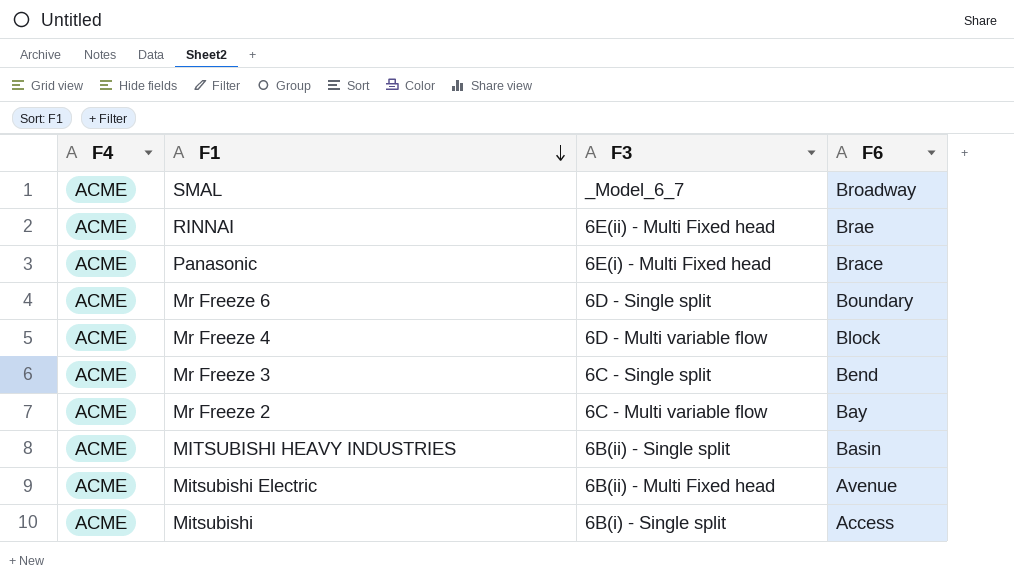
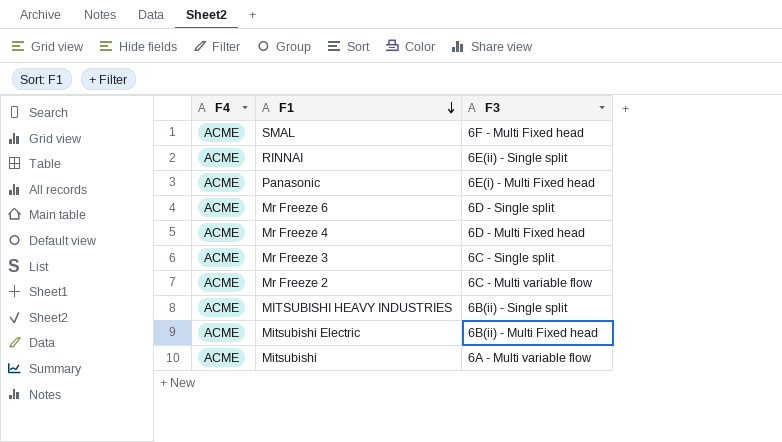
column F6 | position: 4 -> none
SMAL | F3: _Model_6_7 -> 6F - Multi Fixed head
RINNAI | F3: 6E(ii) - Multi Fixed head -> 6E(ii) - Single split
Mr Freeze 4 | F3: 6D - Multi variable flow -> 6D - Multi Fixed head
Mitsubishi | F3: 6B(i) - Single split -> 6A - Multi variable flow

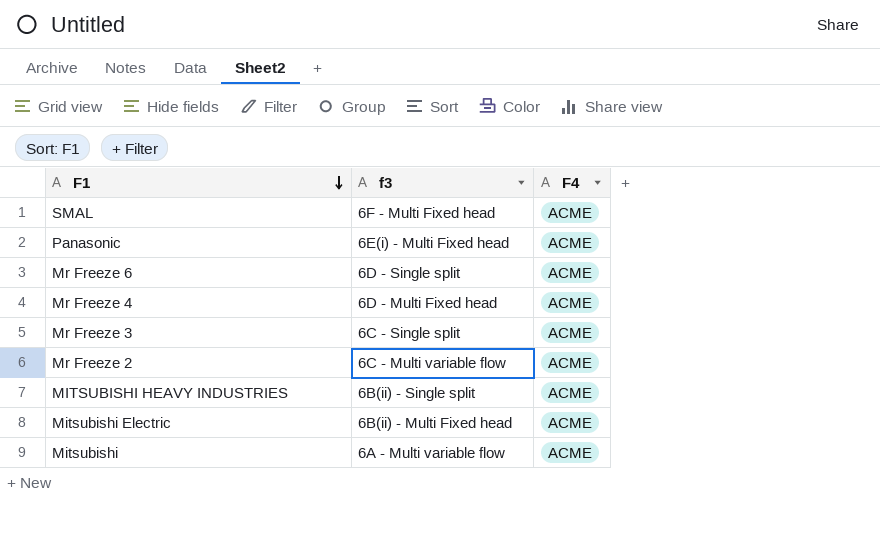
column name: F3 -> f3
column F4 | position: 1 -> 3
row RINNAI: ACME | 6E(ii) - Single split -> none

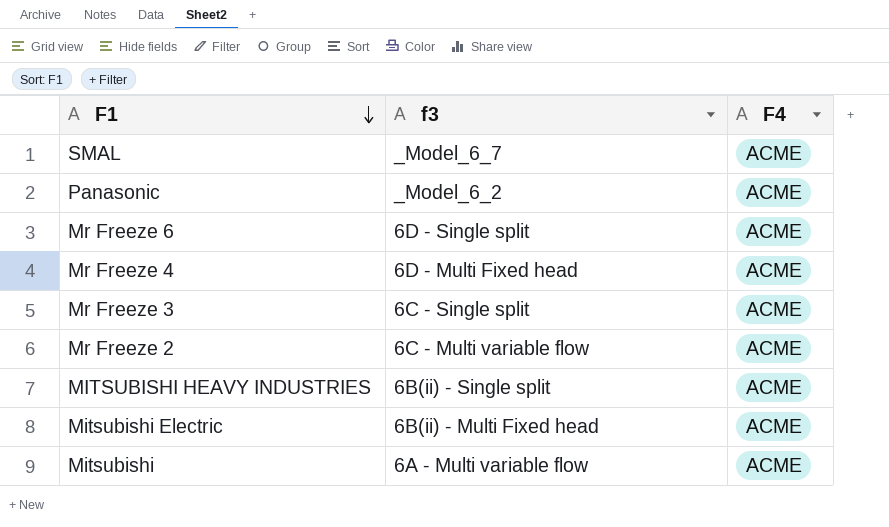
SMAL | f3: 6F - Multi Fixed head -> _Model_6_7
Panasonic | f3: 6E(i) - Multi Fixed head -> _Model_6_2

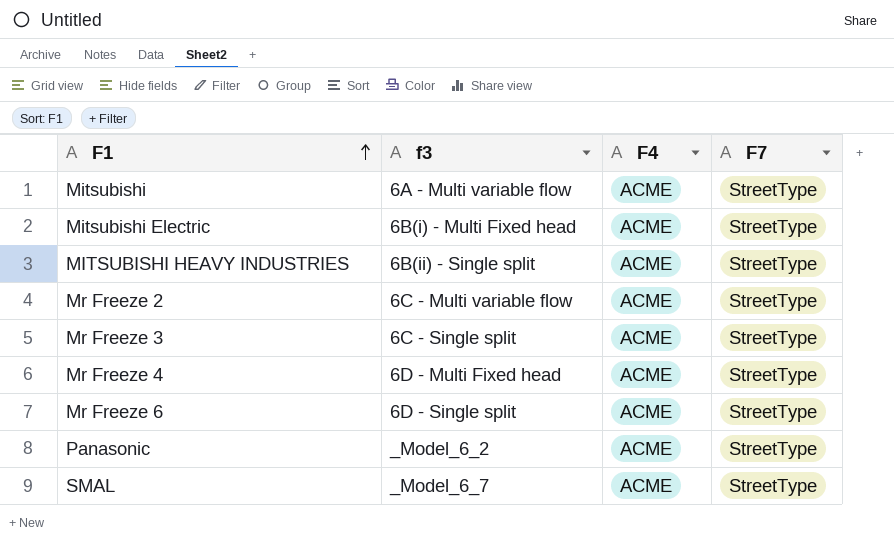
row order: F1 descending -> F1 ascending
column F7 | position: none -> 4
Mitsubishi Electric | f3: 6B(ii) - Multi Fixed head -> 6B(i) - Multi Fixed head

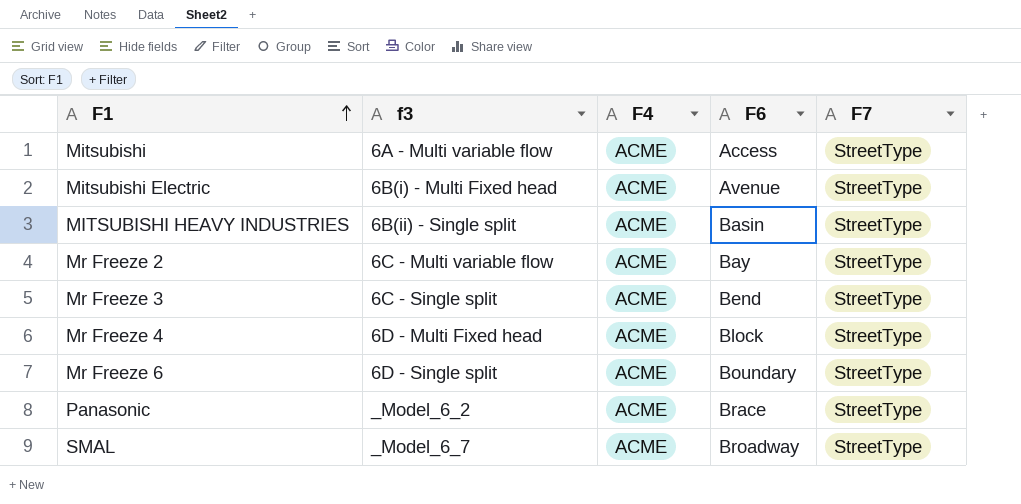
column F6 | position: none -> 4

